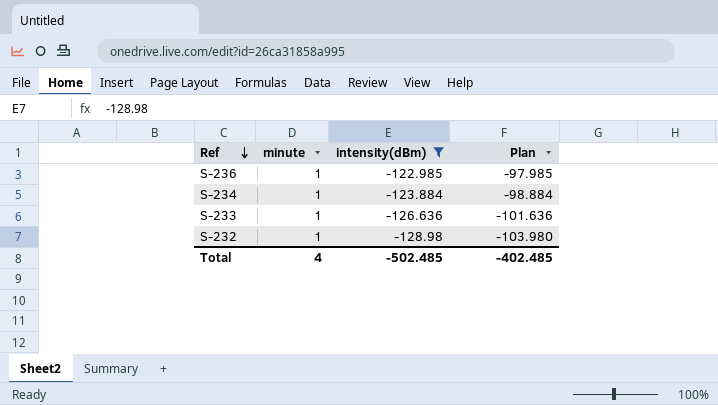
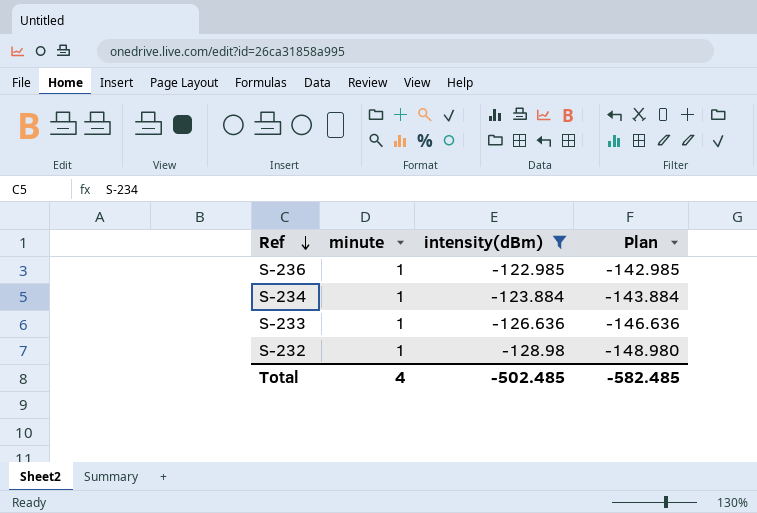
column Plan | formula: [intensity(dBm)] + 25 -> [intensity(dBm)] - 20
Total | Plan: -402.485 -> -582.485

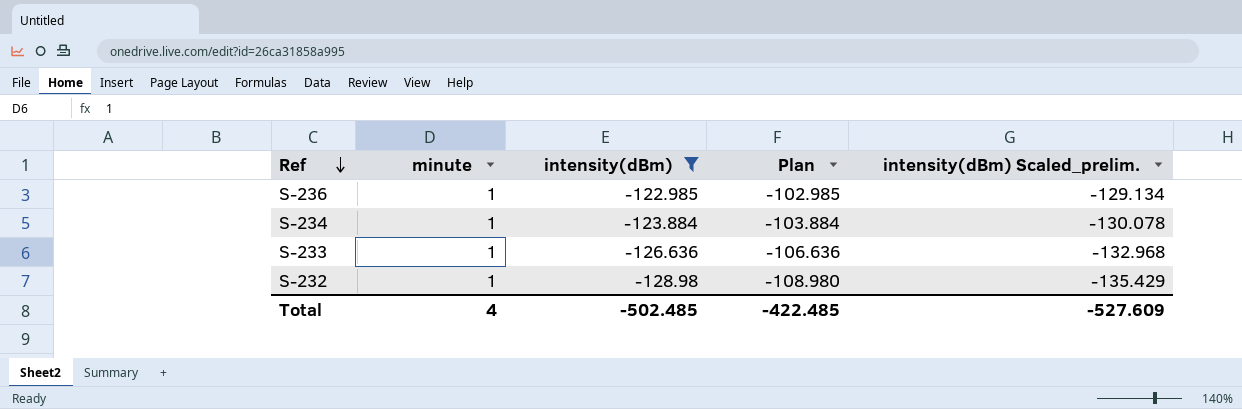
column Plan | formula: [intensity(dBm)] - 20 -> [intensity(dBm)] + 20
column intensity(dBm) Scaled_prelim. | formula: none -> [intensity(dBm)] * 1.05
Total | Plan: -582.485 -> -422.485

